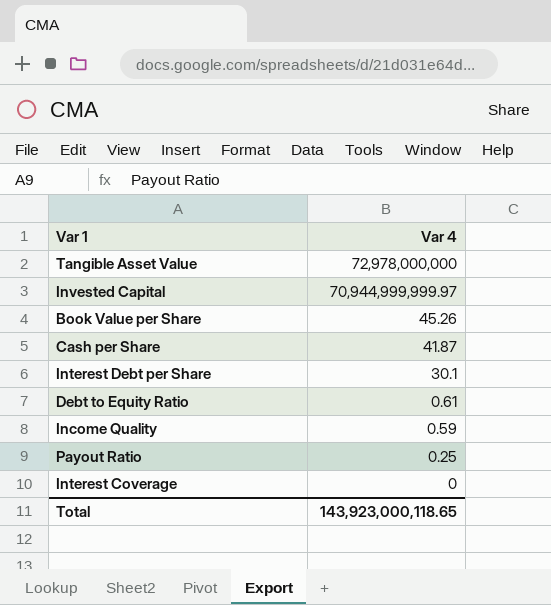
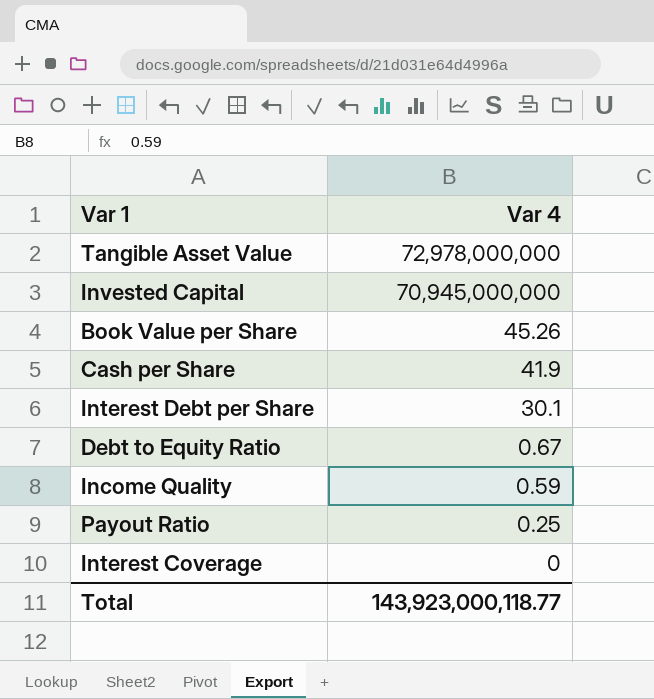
Invested Capital | Var 4: 70,944,999,999.97 -> 70,945,000,000
Cash per Share | Var 4: 41.87 -> 41.9
Debt to Equity Ratio | Var 4: 0.61 -> 0.67
Total | Var 4: 143,923,000,118.65 -> 143,923,000,118.77

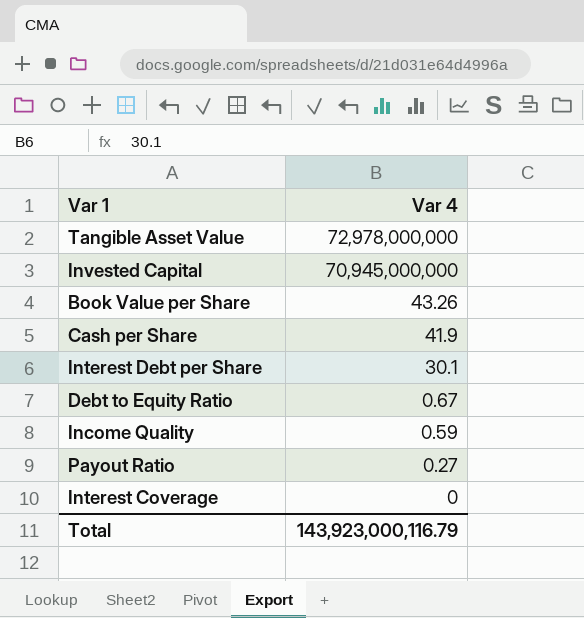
Book Value per Share | Var 4: 45.26 -> 43.26
Payout Ratio | Var 4: 0.25 -> 0.27
Total | Var 4: 143,923,000,118.77 -> 143,923,000,116.79

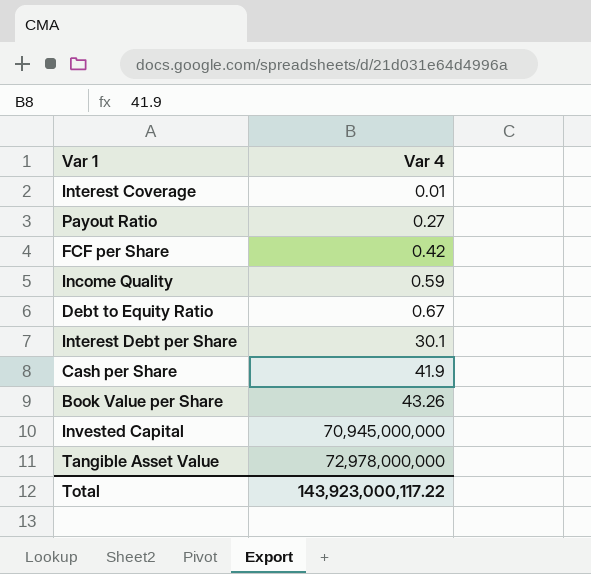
row order: Var 4 descending -> Var 4 ascending
Interest Coverage | Var 4: 0 -> 0.01
row FCF per Share: none -> 0.42
Total | Var 4: 143,923,000,116.79 -> 143,923,000,117.22

